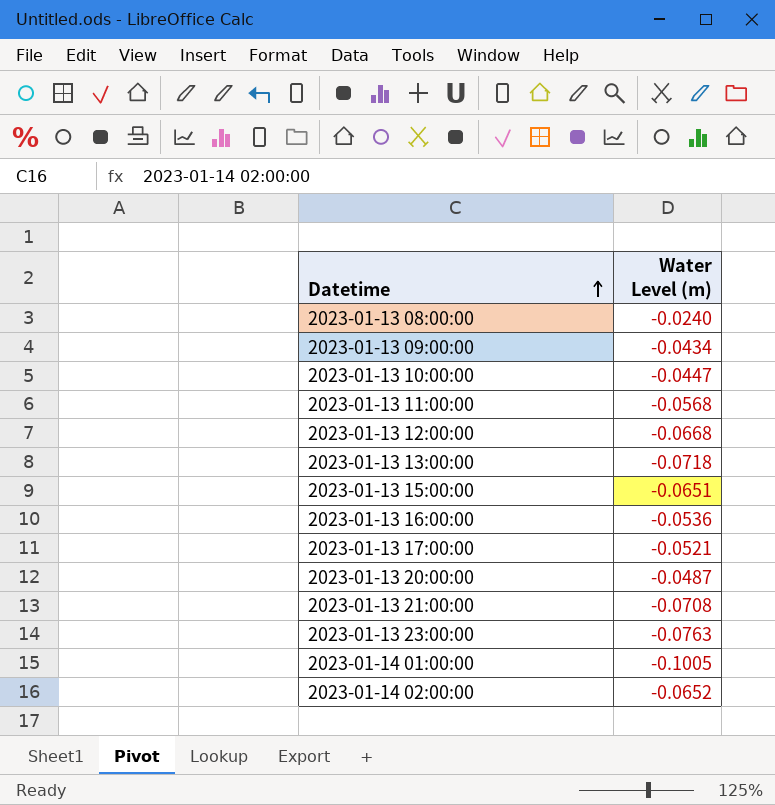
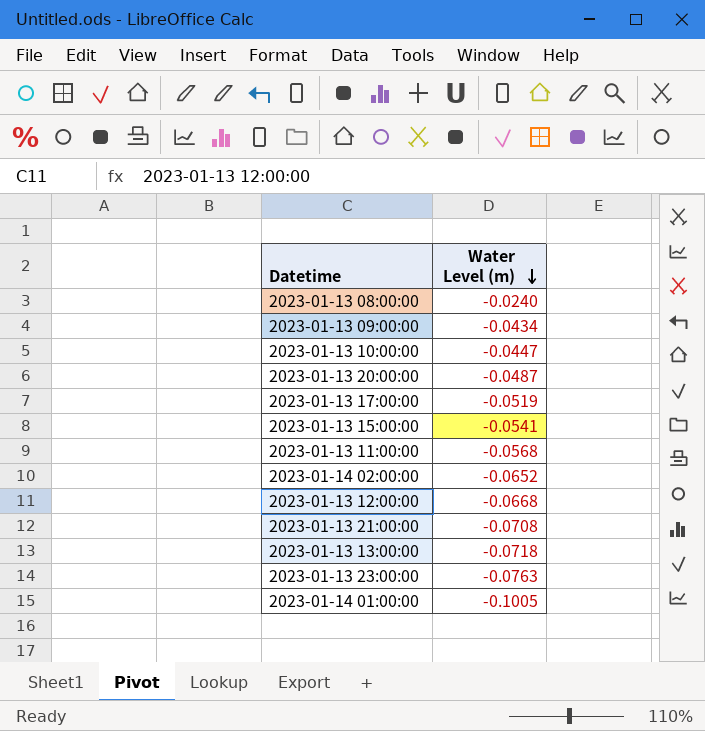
row order: Datetime ascending -> Water Level (m) descending
row 2023-01-13 16:00:00: -0.0536 -> none
2023-01-13 17:00:00 | Water Level (m): -0.0521 -> -0.0519
2023-01-13 15:00:00 | Water Level (m): -0.0651 -> -0.0541

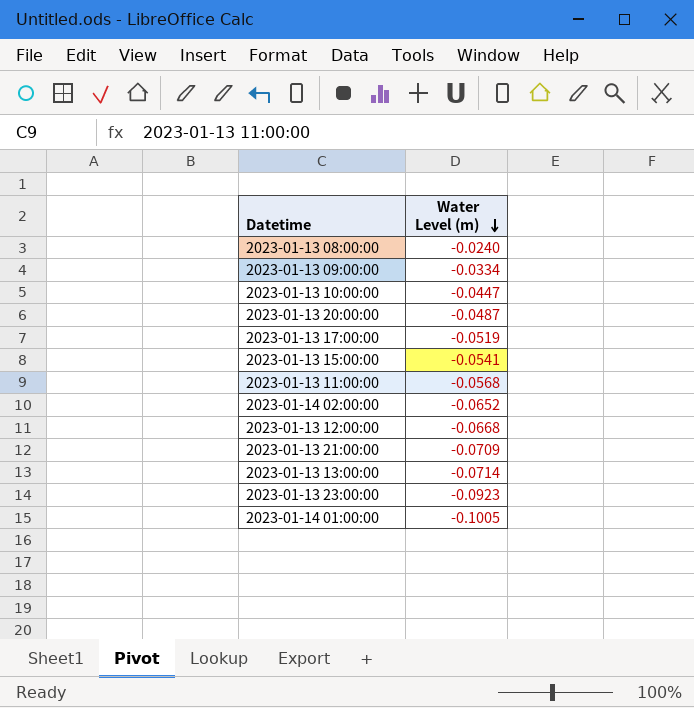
2023-01-13 09:00:00 | Water Level (m): -0.0434 -> -0.0334
2023-01-13 21:00:00 | Water Level (m): -0.0708 -> -0.0709
2023-01-13 13:00:00 | Water Level (m): -0.0718 -> -0.0714
2023-01-13 23:00:00 | Water Level (m): -0.0763 -> -0.0923

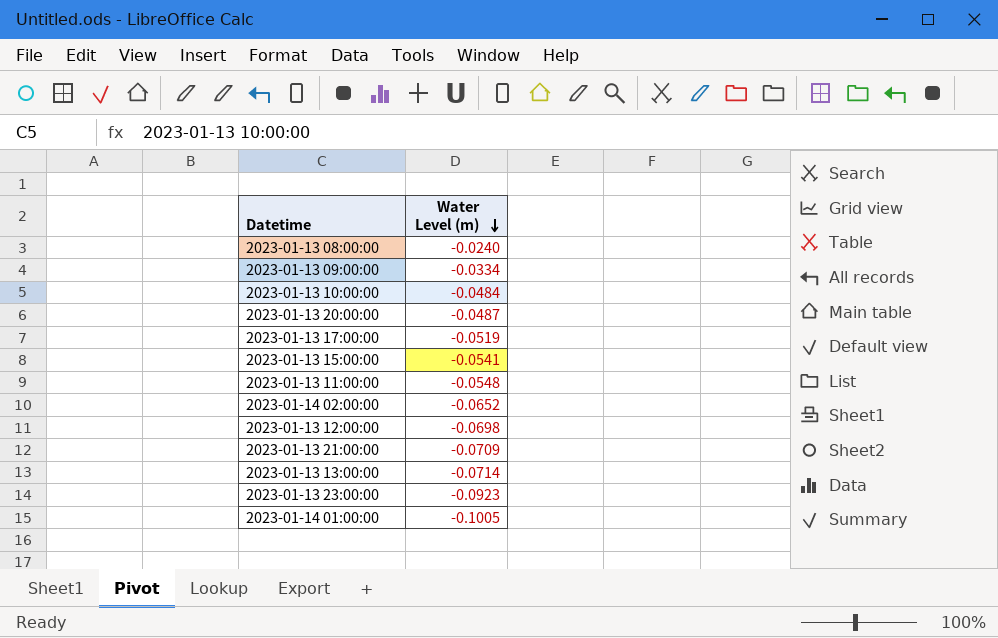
2023-01-13 10:00:00 | Water Level (m): -0.0447 -> -0.0484
2023-01-13 11:00:00 | Water Level (m): -0.0568 -> -0.0548
2023-01-13 12:00:00 | Water Level (m): -0.0668 -> -0.0698

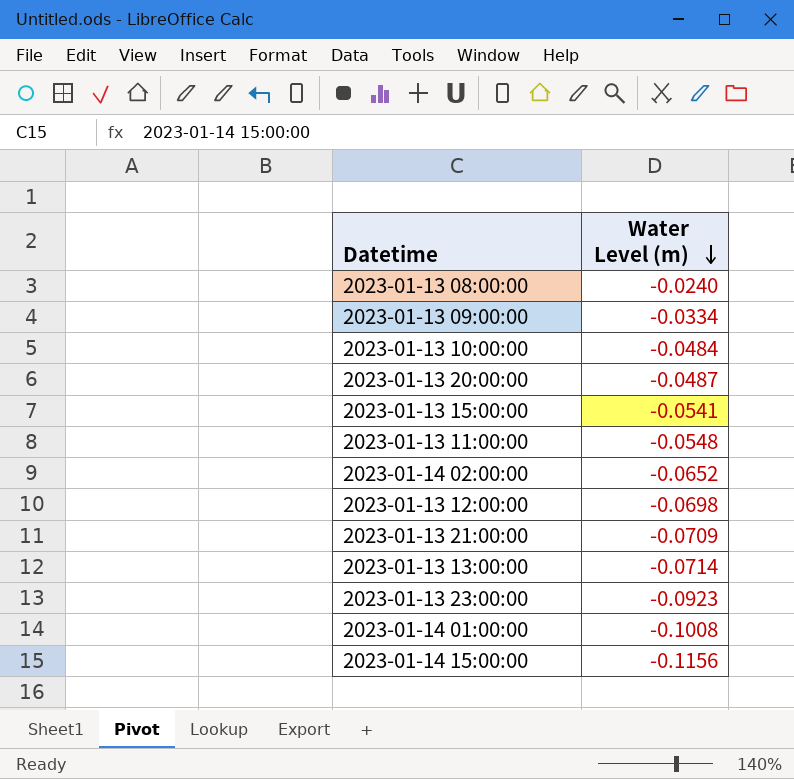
row 2023-01-13 17:00:00: -0.0519 -> none
2023-01-14 01:00:00 | Water Level (m): -0.1005 -> -0.1008
row 2023-01-14 15:00:00: none -> -0.1156

